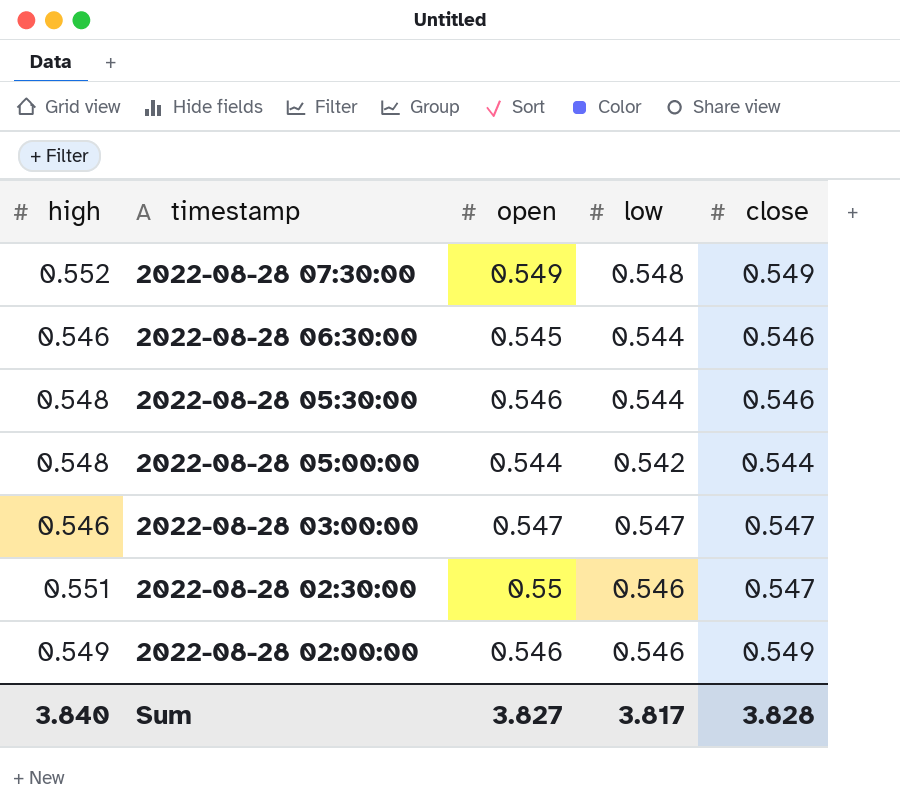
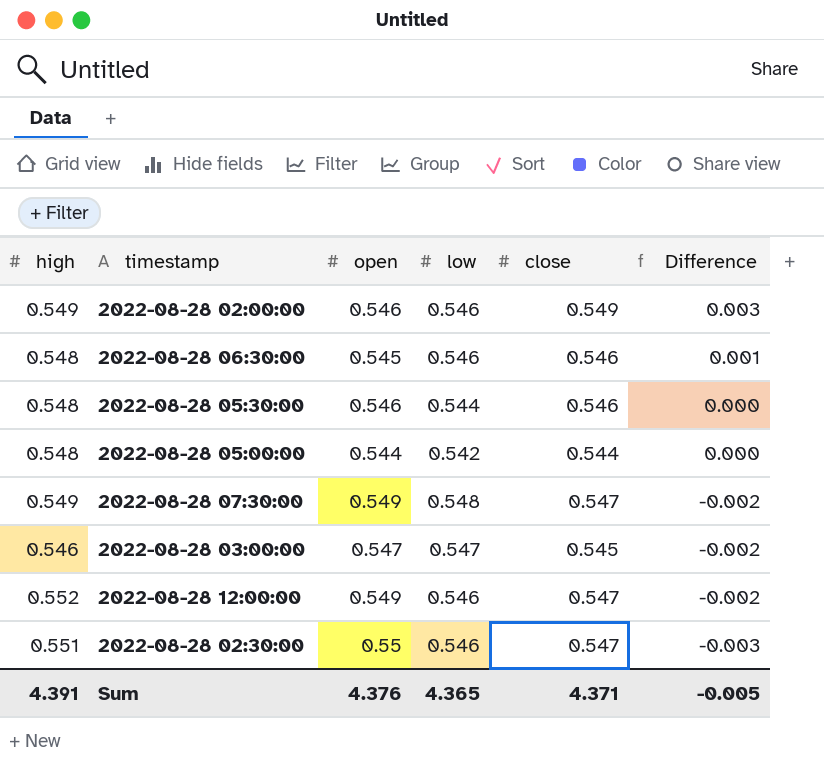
row order: timestamp descending -> Difference descending
column Difference | formula: none -> [close] - [open]
2022-08-28 06:30:00 | high: 0.546 -> 0.548
2022-08-28 06:30:00 | low: 0.544 -> 0.546
2022-08-28 07:30:00 | high: 0.552 -> 0.549
2022-08-28 07:30:00 | close: 0.549 -> 0.547
2022-08-28 03:00:00 | close: 0.547 -> 0.545
row 2022-08-28 12:00:00: none -> 0.552 | 0.549 | 0.546 | 0.547 | -0.002
Sum | high: 3.840 -> 4.391
Sum | open: 3.827 -> 4.376
Sum | low: 3.817 -> 4.365
Sum | close: 3.828 -> 4.371

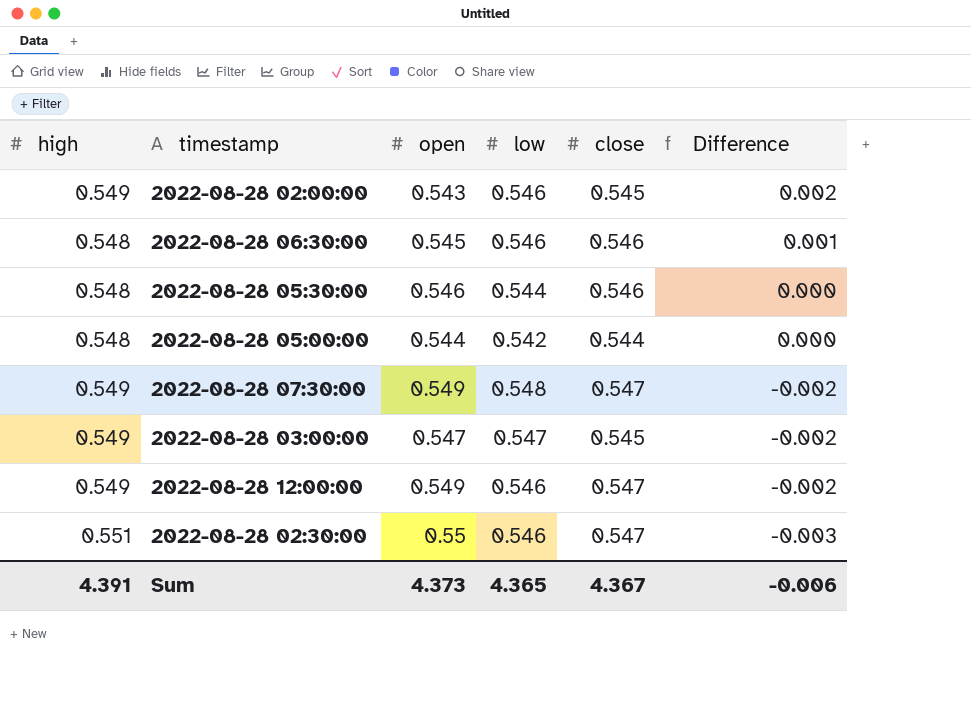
2022-08-28 02:00:00 | open: 0.546 -> 0.543
2022-08-28 02:00:00 | close: 0.549 -> 0.545
2022-08-28 02:00:00 | Difference: 0.003 -> 0.002
2022-08-28 03:00:00 | high: 0.546 -> 0.549
2022-08-28 12:00:00 | high: 0.552 -> 0.549
Sum | open: 4.376 -> 4.373
Sum | close: 4.371 -> 4.367
Sum | Difference: -0.005 -> -0.006

